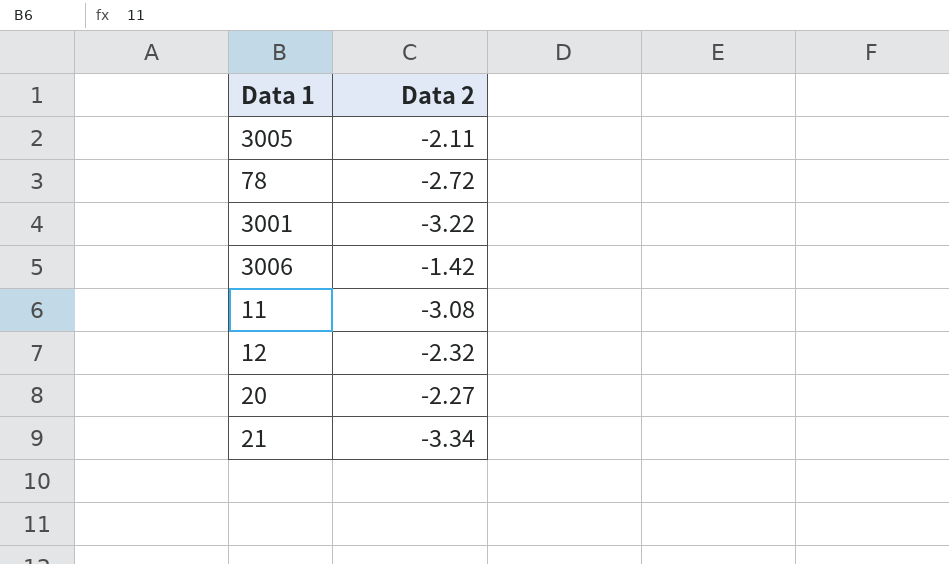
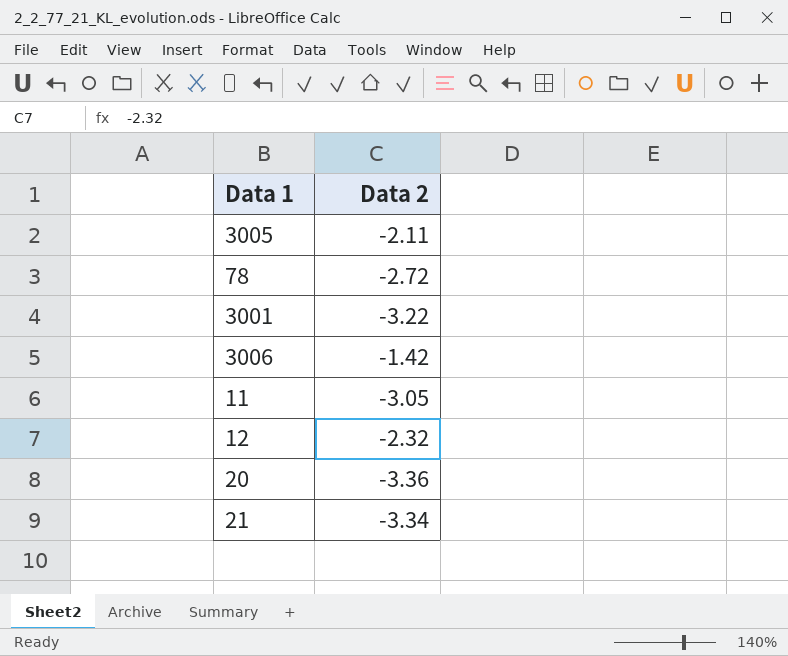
11 | Data 2: -3.08 -> -3.05
20 | Data 2: -2.27 -> -3.36

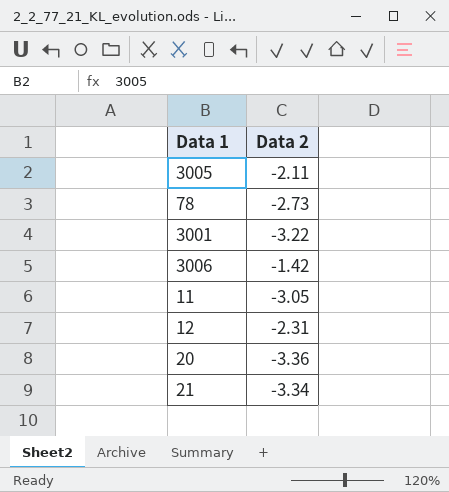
78 | Data 2: -2.72 -> -2.73
12 | Data 2: -2.32 -> -2.31

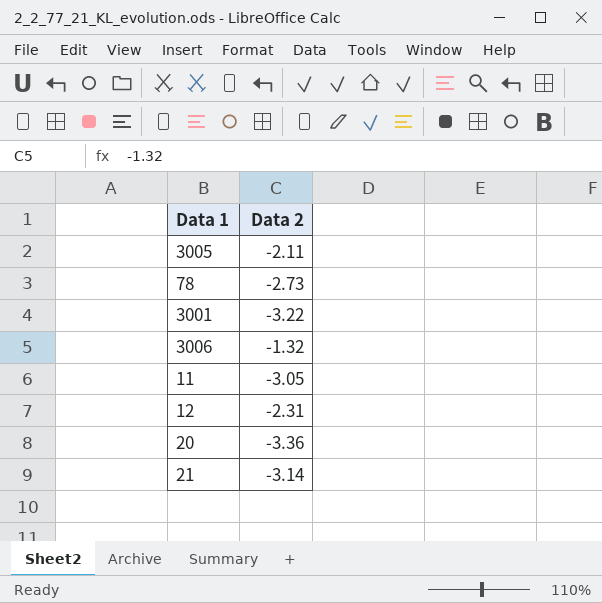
3006 | Data 2: -1.42 -> -1.32
21 | Data 2: -3.34 -> -3.14

